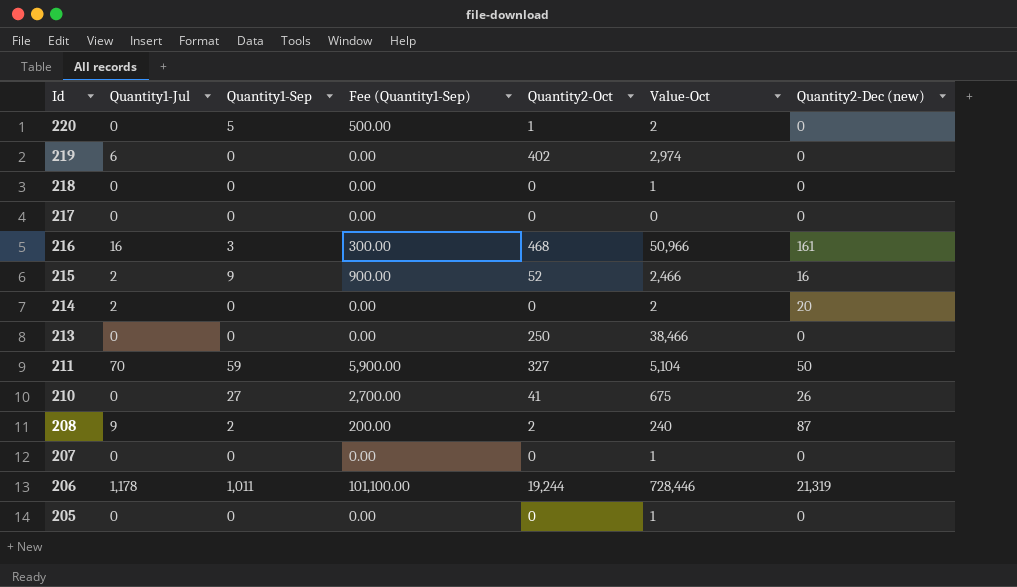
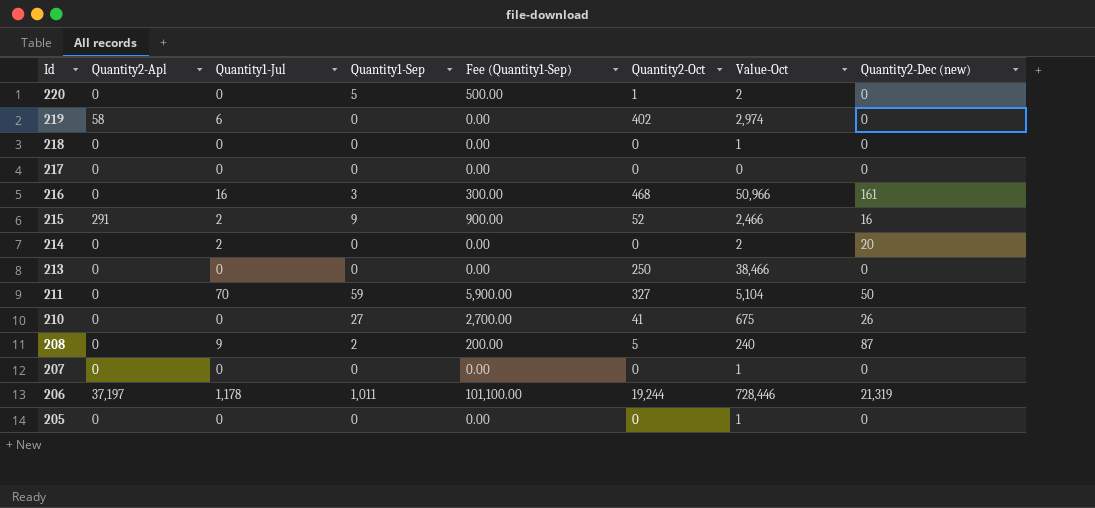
column Quantity2-Apl | position: none -> 2
208 | Quantity2-Oct: 2 -> 5

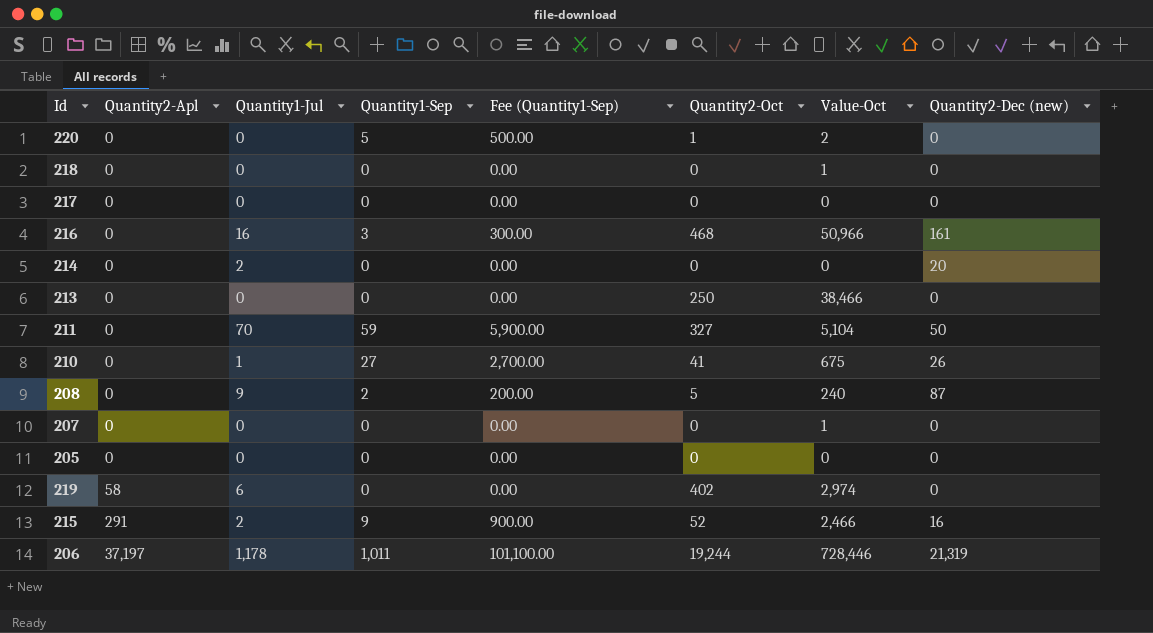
row order: Id descending -> Quantity2-Apl ascending
214 | Value-Oct: 2 -> 0
210 | Quantity1-Jul: 0 -> 1
205 | Value-Oct: 1 -> 0

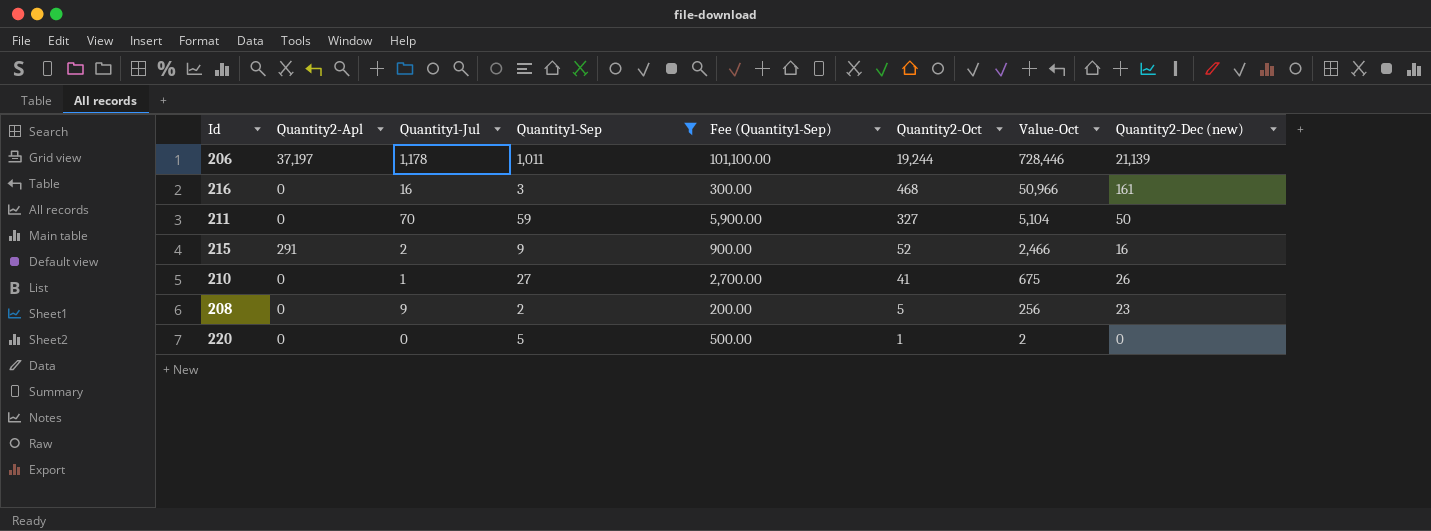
filter: none -> Quantity1-Sep != 0
row order: Quantity2-Apl ascending -> Quantity2-Oct descending
206 | Quantity2-Dec (new): 21,319 -> 21,139
208 | Value-Oct: 240 -> 256
208 | Quantity2-Dec (new): 87 -> 23

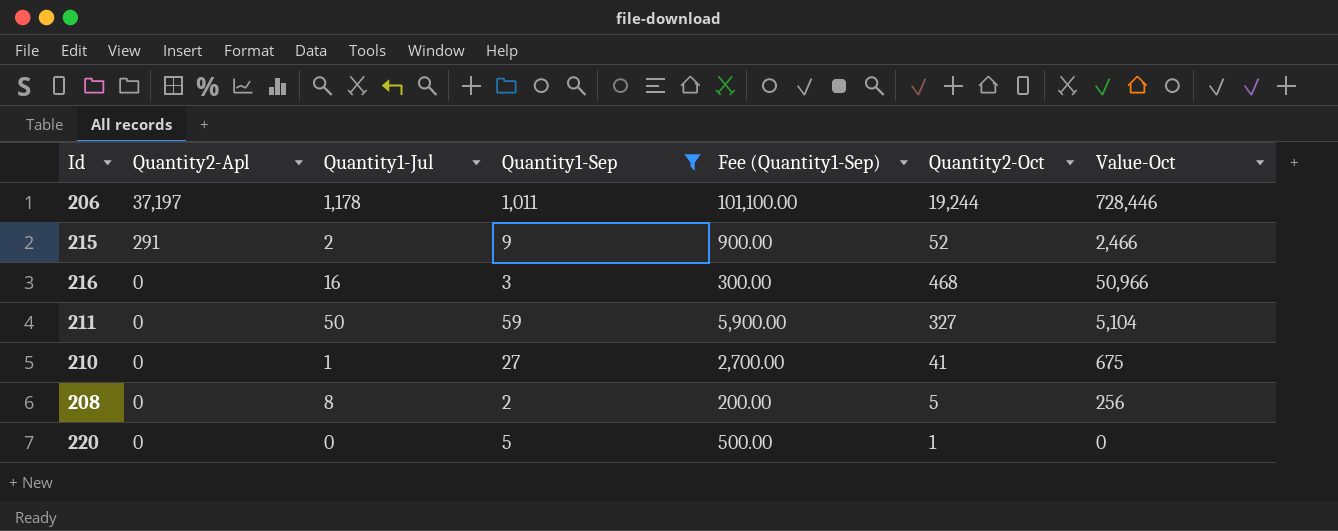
row order: Quantity2-Oct descending -> Quantity2-Apl descending
column Quantity2-Dec (new) | position: 8 -> none
211 | Quantity1-Jul: 70 -> 50
208 | Quantity1-Jul: 9 -> 8
220 | Value-Oct: 2 -> 0

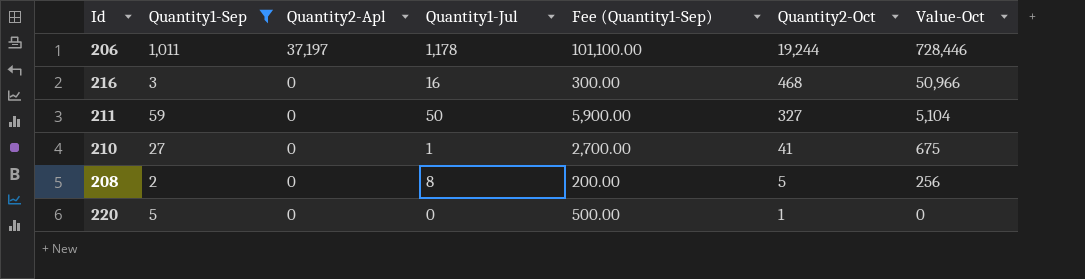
column Quantity1-Sep | position: 4 -> 2
row 215: 291 | 2 | 9 | 900.00 | 52 | 2,466 -> none

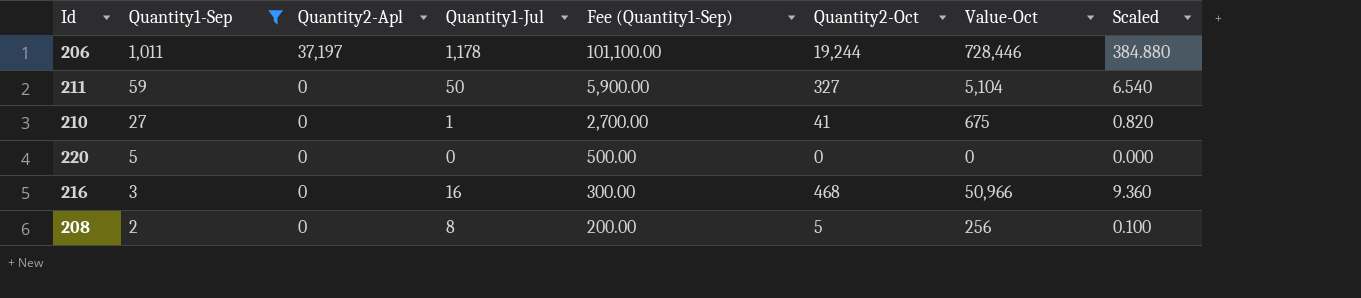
row order: Quantity2-Apl descending -> Quantity1-Sep descending
column Scaled | formula: none -> [Quantity2-Oct] * 0.02
220 | Quantity2-Oct: 1 -> 0

